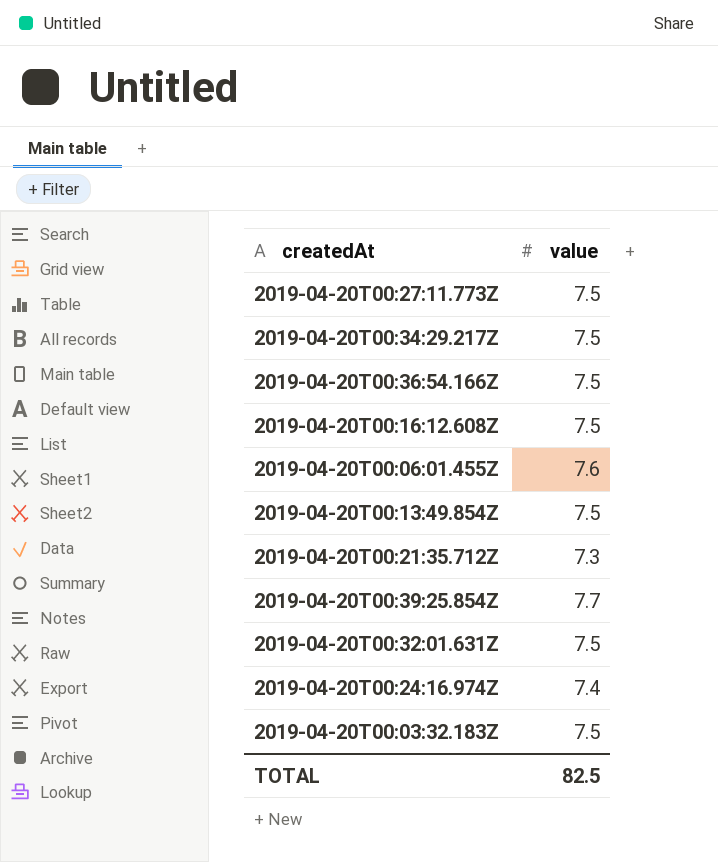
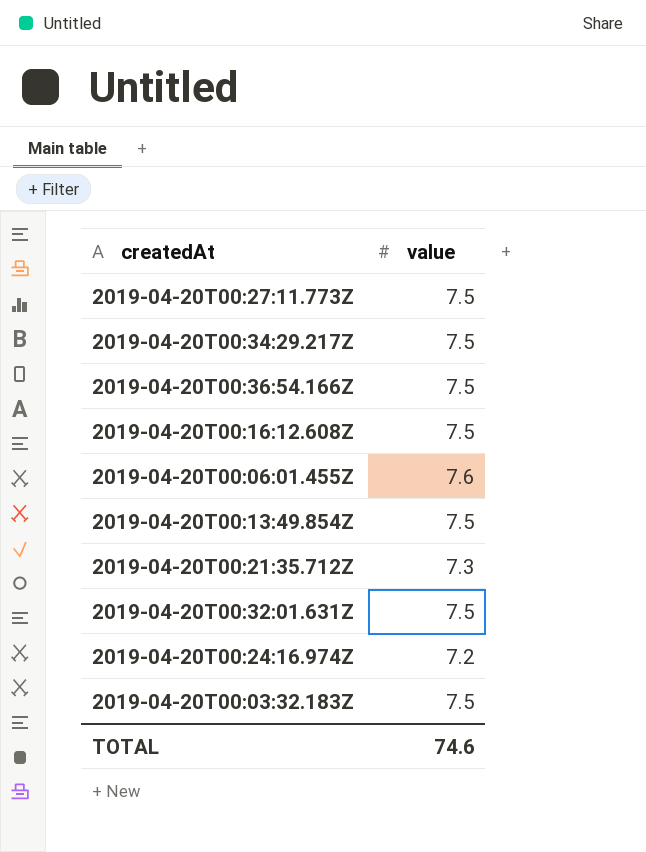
row 2019-04-20T00:39:25.854Z: 7.7 -> none
2019-04-20T00:24:16.974Z | value: 7.4 -> 7.2
TOTAL | value: 82.5 -> 74.6

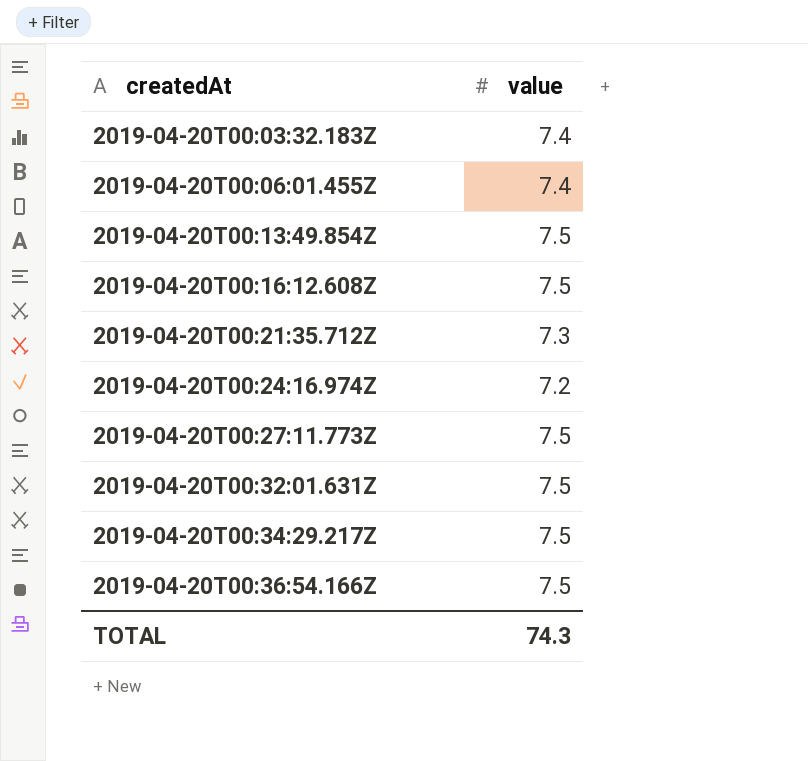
row order: none -> createdAt ascending
2019-04-20T00:03:32.183Z | value: 7.5 -> 7.4
2019-04-20T00:06:01.455Z | value: 7.6 -> 7.4
TOTAL | value: 74.6 -> 74.3

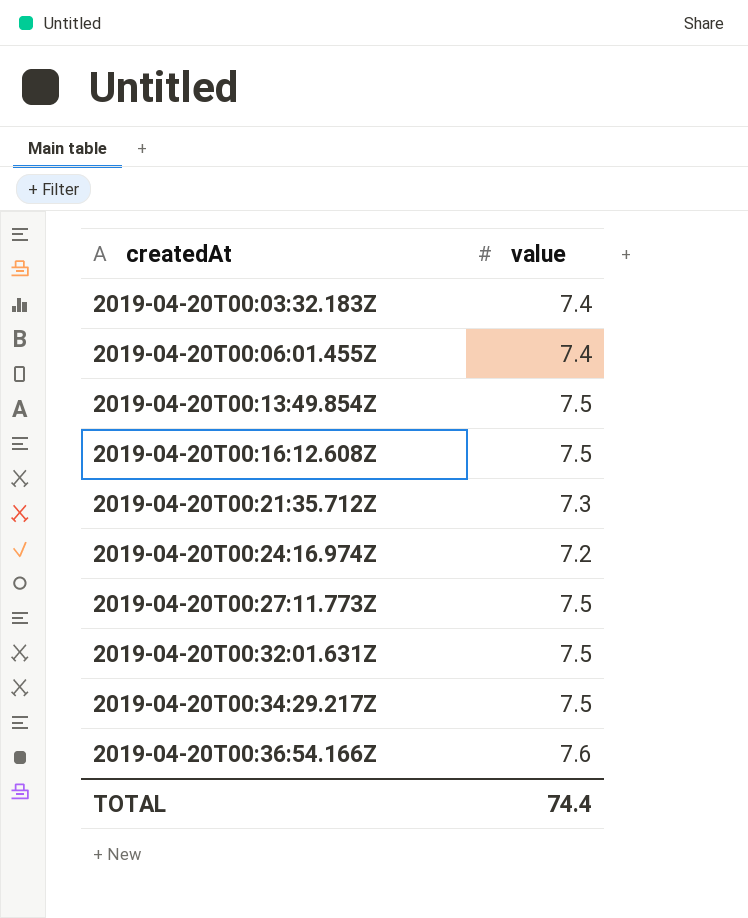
2019-04-20T00:36:54.166Z | value: 7.5 -> 7.6
TOTAL | value: 74.3 -> 74.4

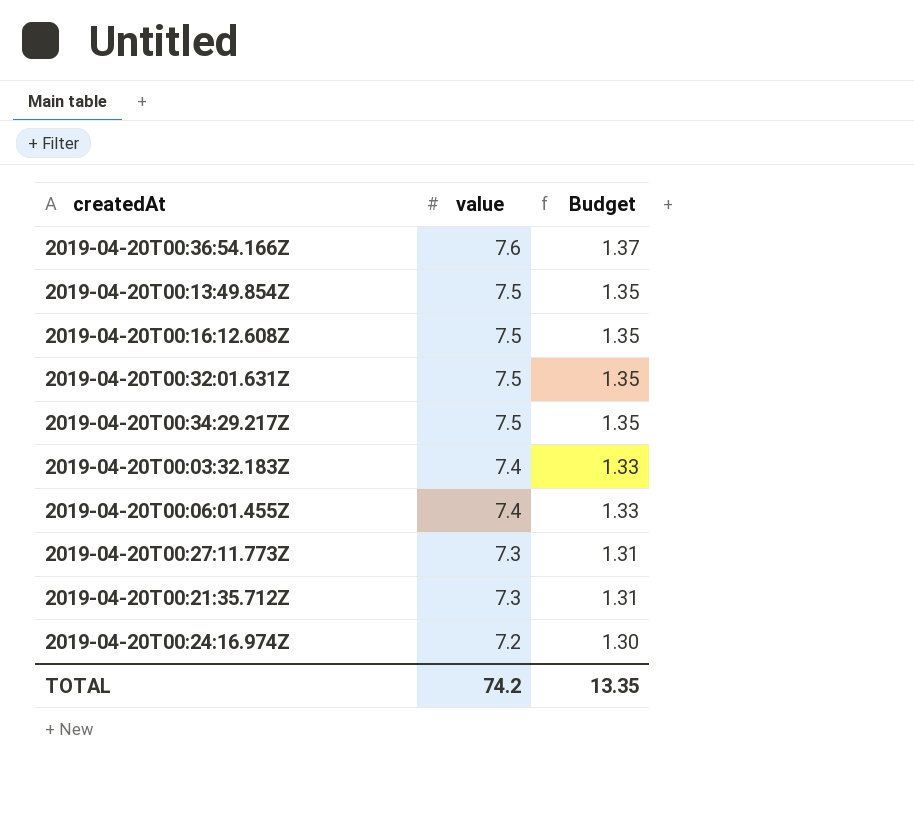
row order: createdAt ascending -> value descending
column Budget | formula: none -> [value] * 0.18
2019-04-20T00:27:11.773Z | value: 7.5 -> 7.3
TOTAL | value: 74.4 -> 74.2

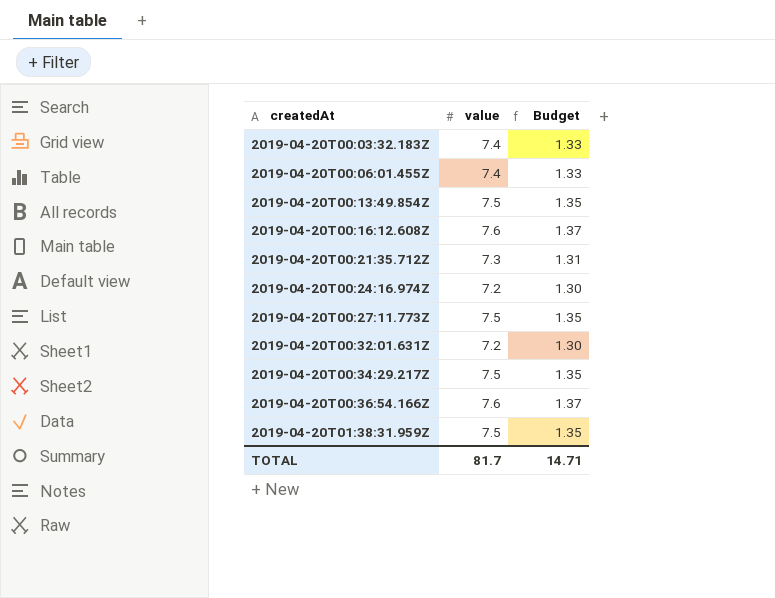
row order: value descending -> createdAt ascending
2019-04-20T00:16:12.608Z | value: 7.5 -> 7.6
2019-04-20T00:16:12.608Z | Budget: 1.35 -> 1.37
2019-04-20T00:27:11.773Z | value: 7.3 -> 7.5
2019-04-20T00:27:11.773Z | Budget: 1.31 -> 1.35
2019-04-20T00:32:01.631Z | value: 7.5 -> 7.2
2019-04-20T00:32:01.631Z | Budget: 1.35 -> 1.30
row 2019-04-20T01:38:31.959Z: none -> 7.5 | 1.35
TOTAL | value: 74.2 -> 81.7
TOTAL | Budget: 13.35 -> 14.71

